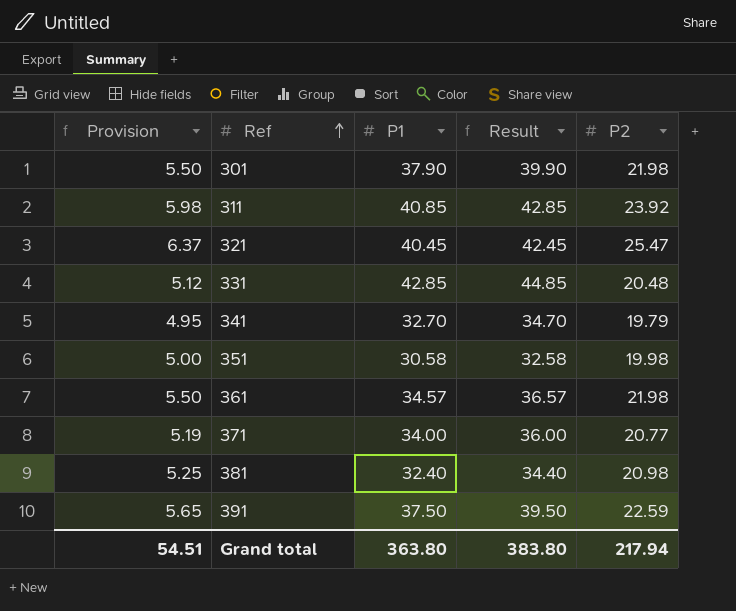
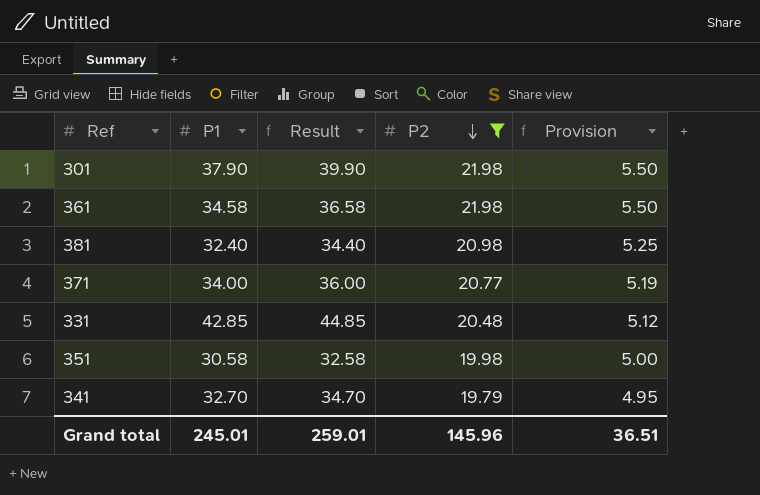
filter: none -> P2 <= 21.98
row order: Ref ascending -> P2 descending
column Provision | position: 1 -> 5
361 | P1: 34.57 -> 34.58
361 | Result: 36.57 -> 36.58
Grand total | P1: 363.80 -> 245.01
Grand total | Result: 383.80 -> 259.01
Grand total | P2: 217.94 -> 145.96
Grand total | Provision: 54.51 -> 36.51

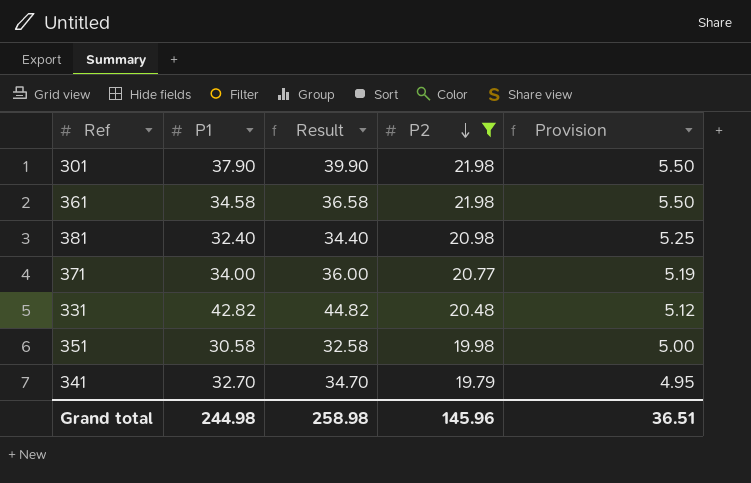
331 | P1: 42.85 -> 42.82
331 | Result: 44.85 -> 44.82
Grand total | P1: 245.01 -> 244.98
Grand total | Result: 259.01 -> 258.98

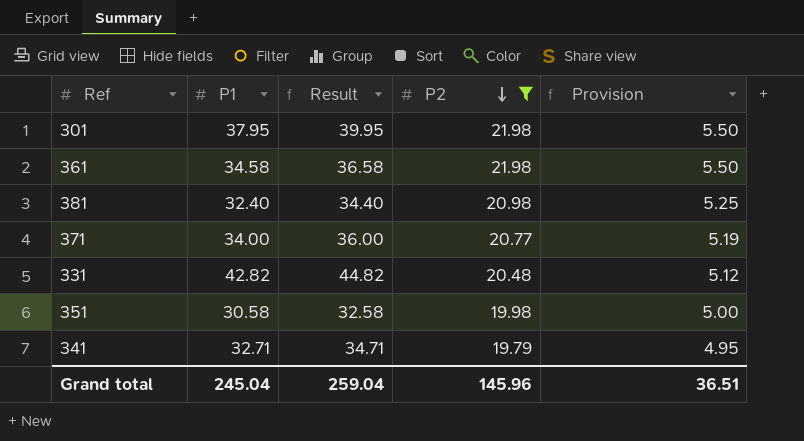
301 | P1: 37.90 -> 37.95
301 | Result: 39.90 -> 39.95
341 | P1: 32.70 -> 32.71
341 | Result: 34.70 -> 34.71
Grand total | P1: 244.98 -> 245.04
Grand total | Result: 258.98 -> 259.04

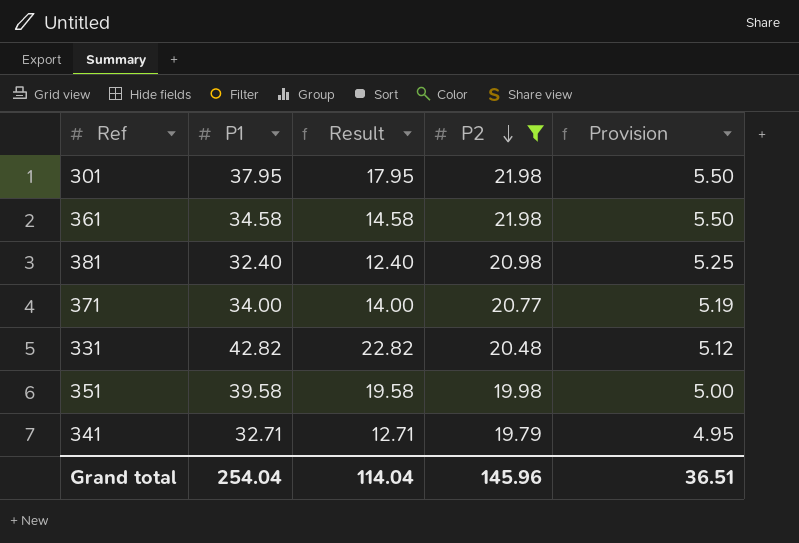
column Result | formula: [P1] + 2 -> [P1] - 20
351 | P1: 30.58 -> 39.58
Grand total | P1: 245.04 -> 254.04
Grand total | Result: 259.04 -> 114.04

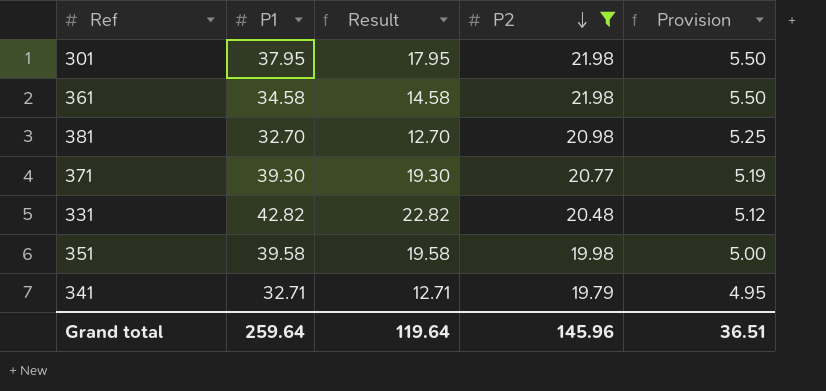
381 | P1: 32.40 -> 32.70
381 | Result: 12.40 -> 12.70
371 | P1: 34.00 -> 39.30
371 | Result: 14.00 -> 19.30
Grand total | P1: 254.04 -> 259.64
Grand total | Result: 114.04 -> 119.64

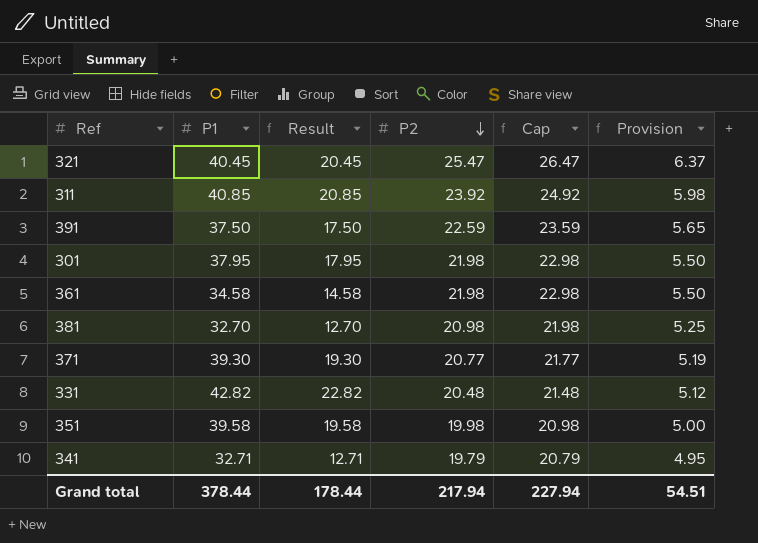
filter: P2 <= 21.98 -> none
column Cap | formula: none -> [P2] + 1
Grand total | P1: 259.64 -> 378.44
Grand total | Result: 119.64 -> 178.44
Grand total | P2: 145.96 -> 217.94
Grand total | Provision: 36.51 -> 54.51

